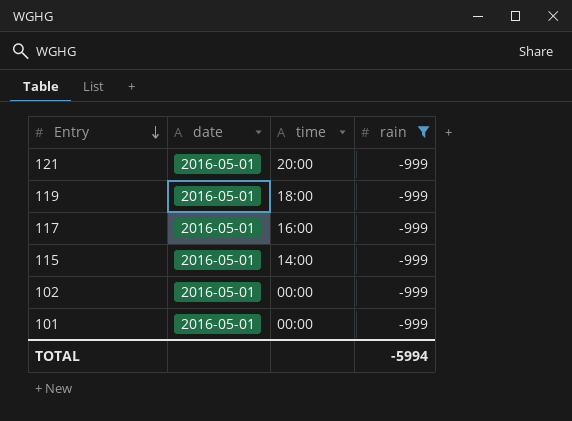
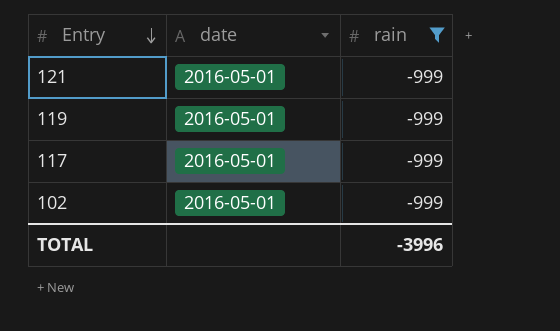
column time | position: 3 -> none
row 115: 2016-05-01 | 14:00 | -999 -> none
row 101: 2016-05-01 | 00:00 | -999 -> none
TOTAL | rain: -5994 -> -3996

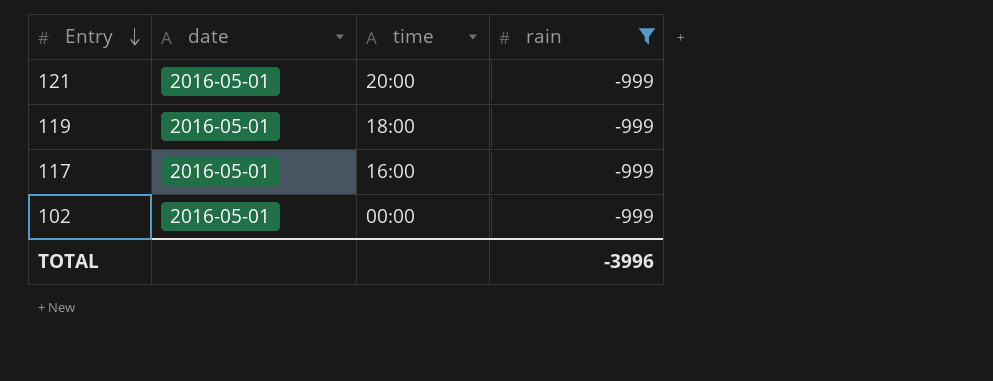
column time | position: none -> 3

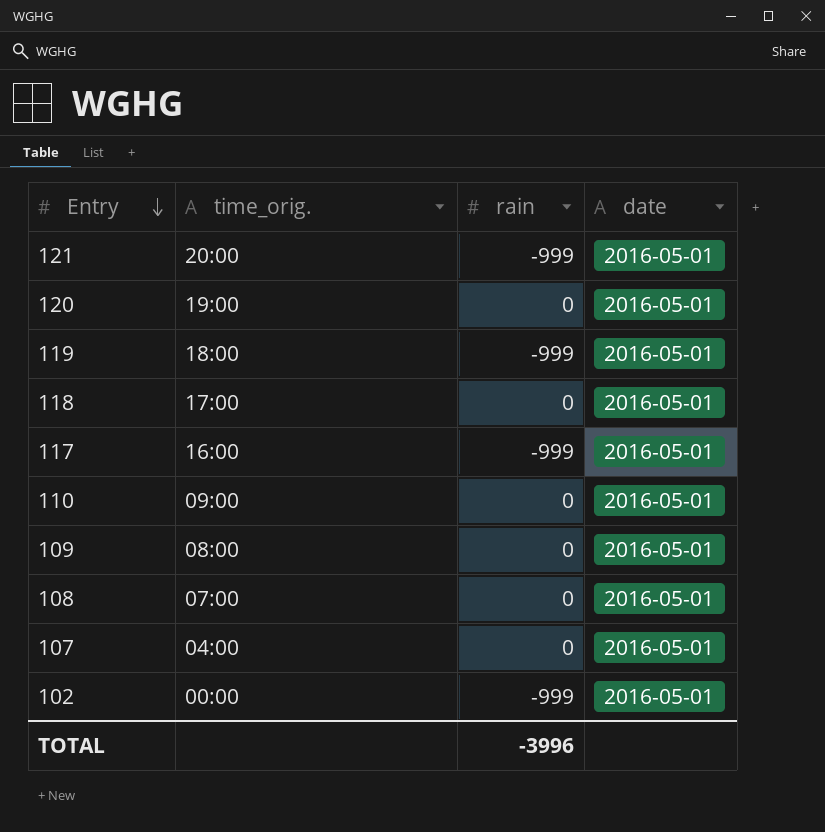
filter: rain = -999 -> none
column name: time -> time_orig.
column date | position: 2 -> 4

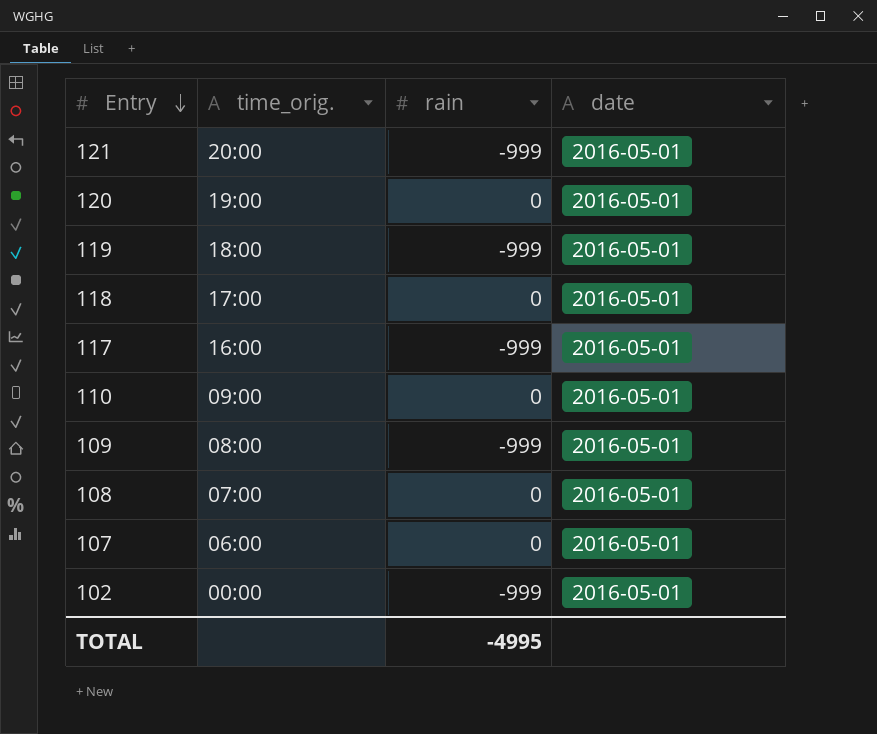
109 | rain: 0 -> -999
107 | time_orig.: 04:00 -> 06:00
TOTAL | rain: -3996 -> -4995

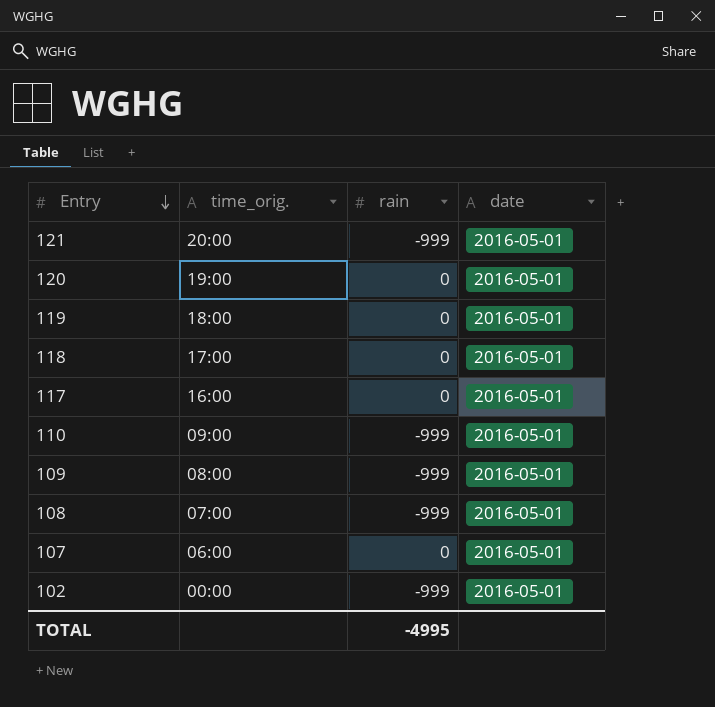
119 | rain: -999 -> 0
117 | rain: -999 -> 0
110 | rain: 0 -> -999
108 | rain: 0 -> -999

